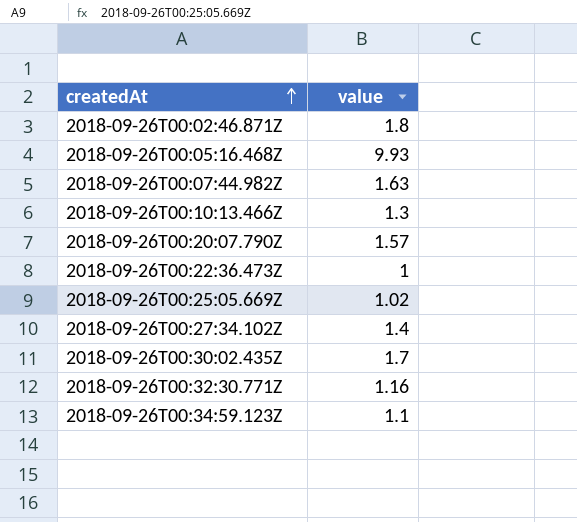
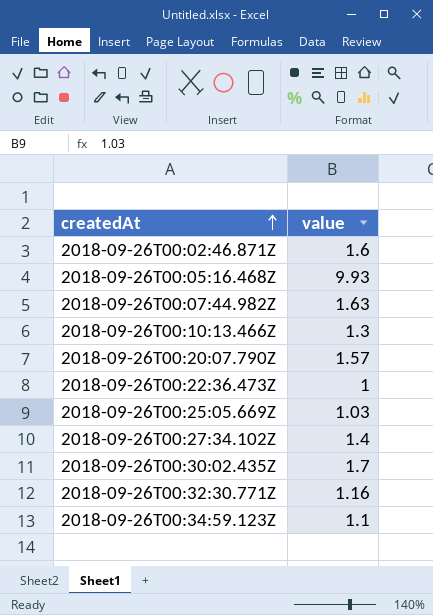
2018-09-26T00:02:46.871Z | value: 1.8 -> 1.6
2018-09-26T00:25:05.669Z | value: 1.02 -> 1.03

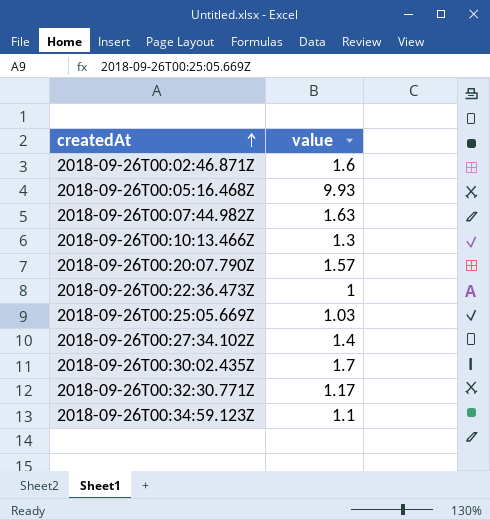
2018-09-26T00:32:30.771Z | value: 1.16 -> 1.17

